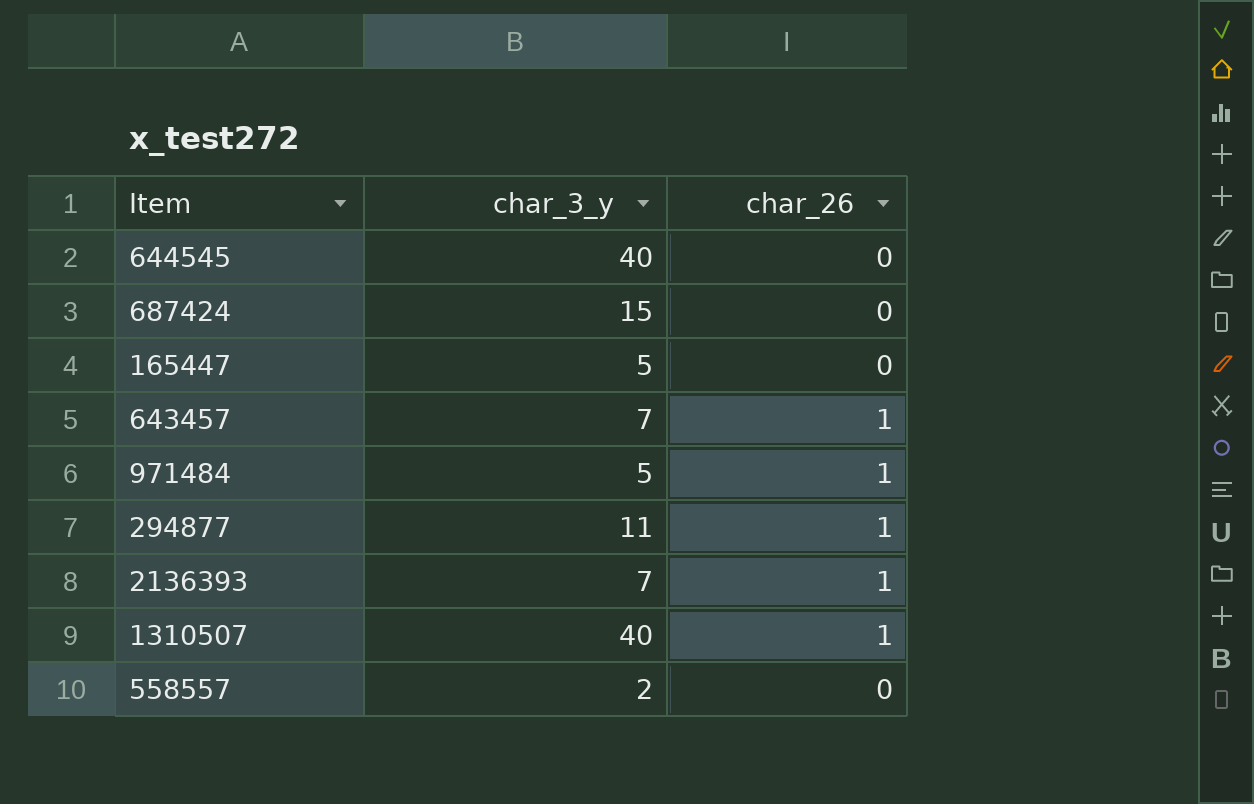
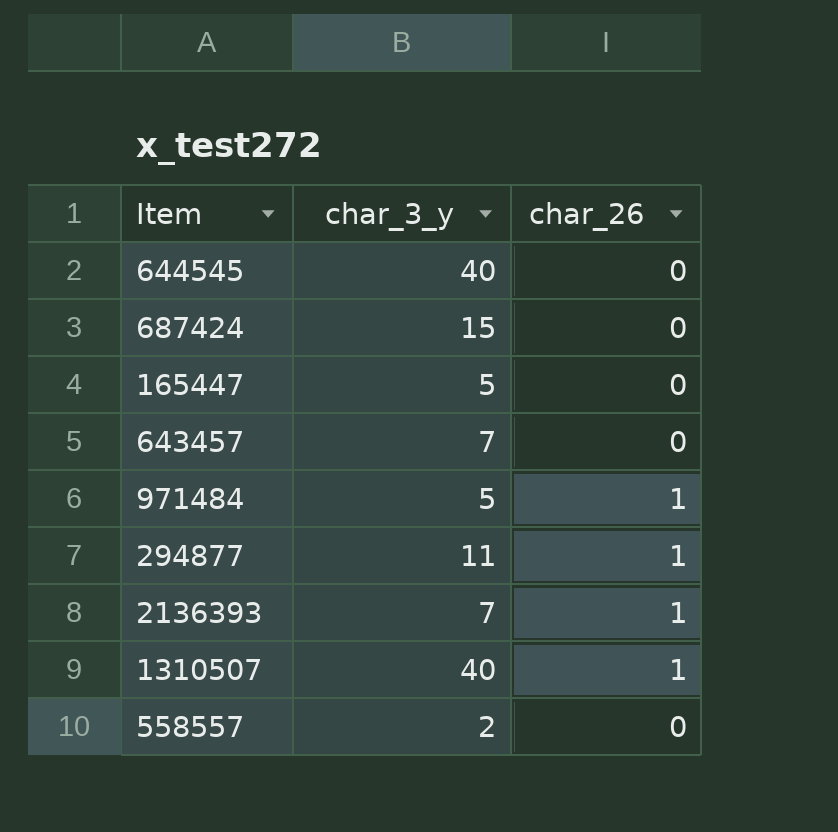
643457 | char_26: 1 -> 0

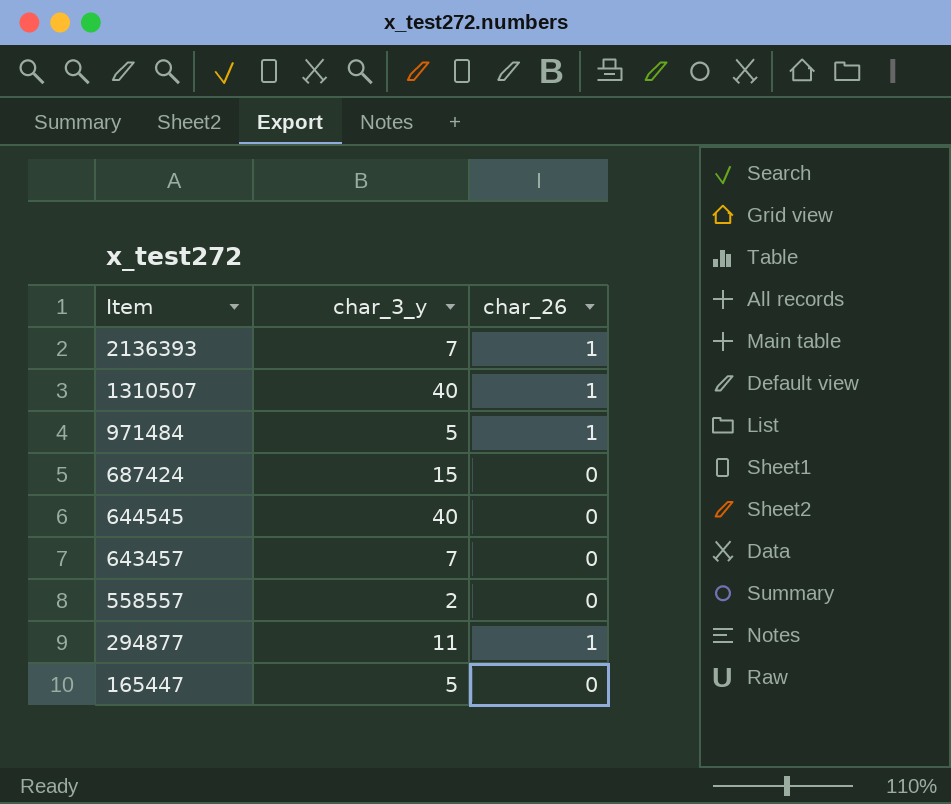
row order: none -> Item descending

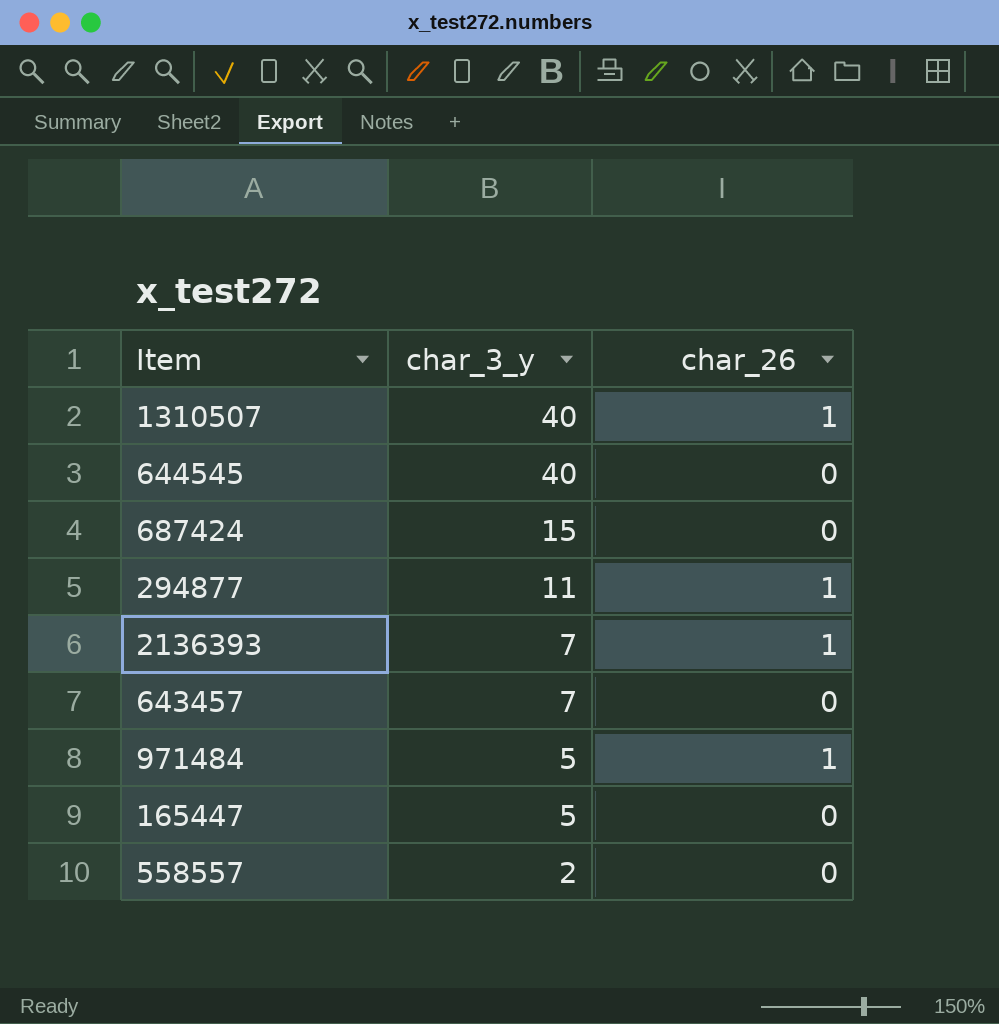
row order: Item descending -> char_3_y descending

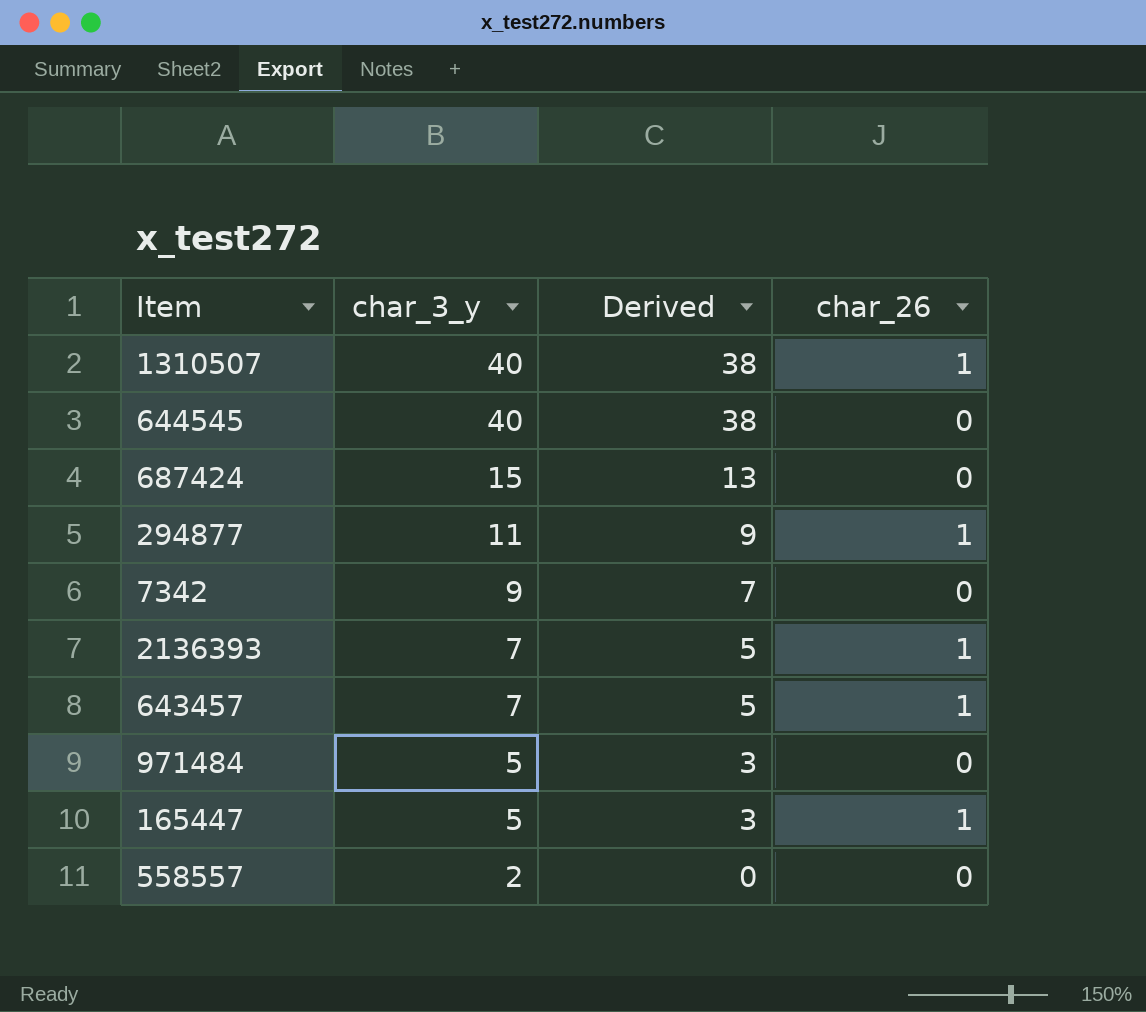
column Derived | formula: none -> [char_3_y] - 2
row 7342: none -> 9 | 7 | 0
643457 | char_26: 0 -> 1
971484 | char_26: 1 -> 0
165447 | char_26: 0 -> 1

